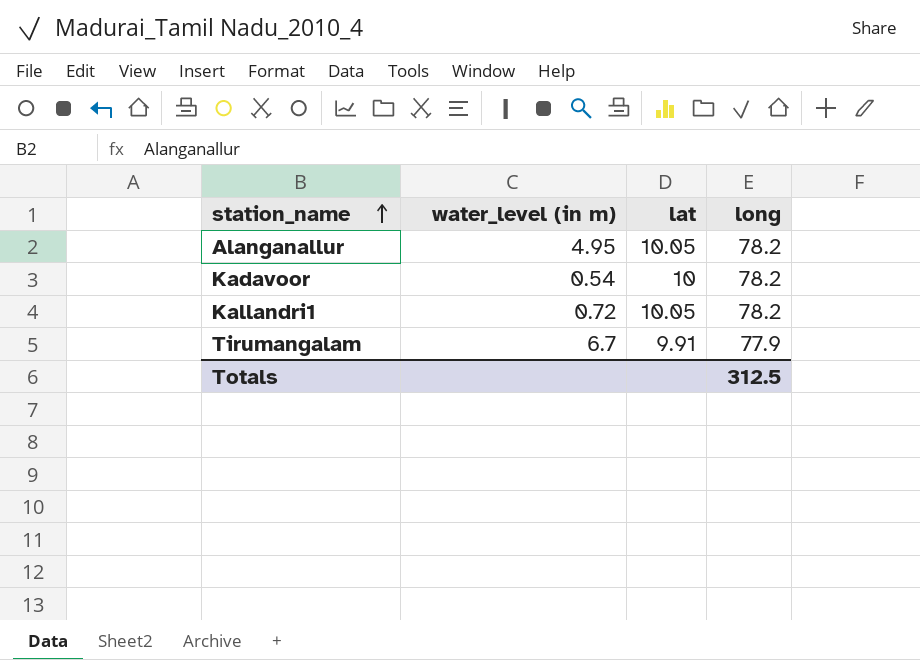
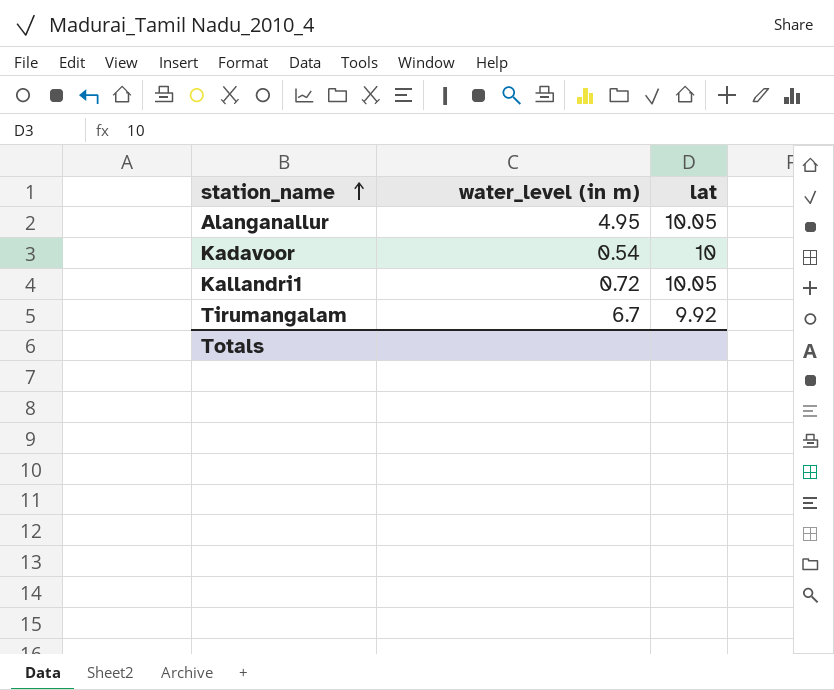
column long | position: 4 -> none
Tirumangalam | lat: 9.91 -> 9.92

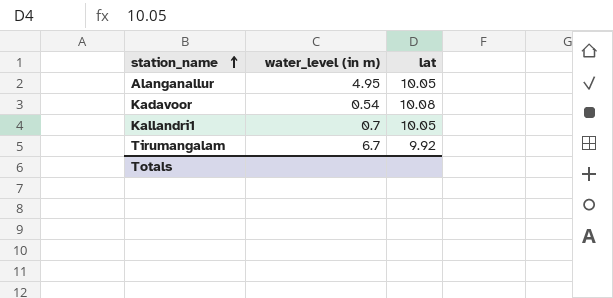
Kadavoor | lat: 10 -> 10.08
Kallandri1 | water_level (in m): 0.72 -> 0.7

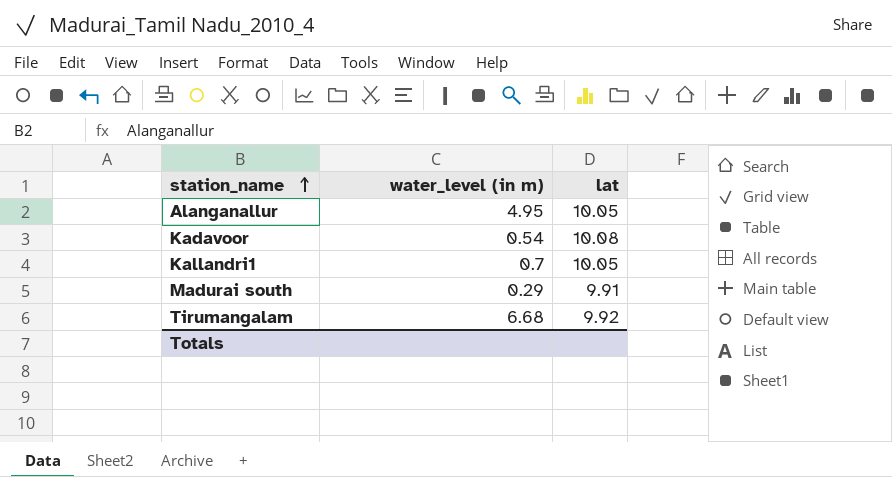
row Madurai south: none -> 0.29 | 9.91
Tirumangalam | water_level (in m): 6.7 -> 6.68

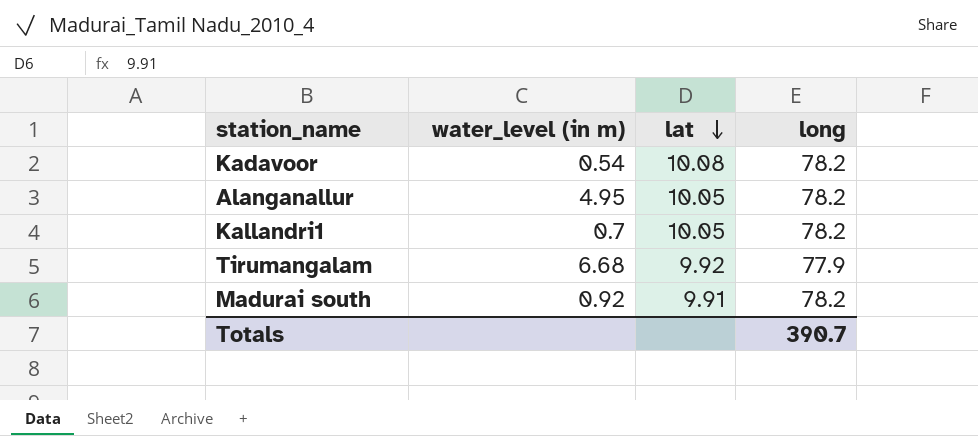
row order: station_name ascending -> lat descending
column long | position: none -> 4
Madurai south | water_level (in m): 0.29 -> 0.92

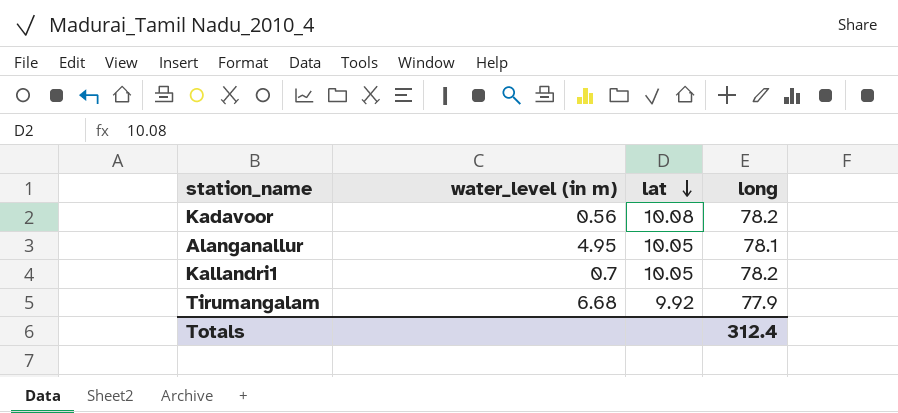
row Madurai south: 0.92 | 9.91 | 78.2 -> none
Kadavoor | water_level (in m): 0.54 -> 0.56
Alanganallur | long: 78.2 -> 78.1
Totals | long: 390.7 -> 312.4

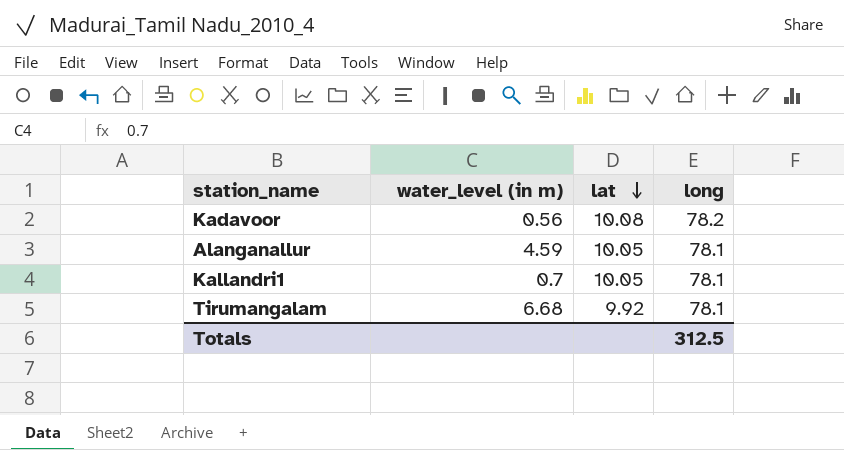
Alanganallur | water_level (in m): 4.95 -> 4.59
Kallandri1 | long: 78.2 -> 78.1
Tirumangalam | long: 77.9 -> 78.1
Totals | long: 312.4 -> 312.5

